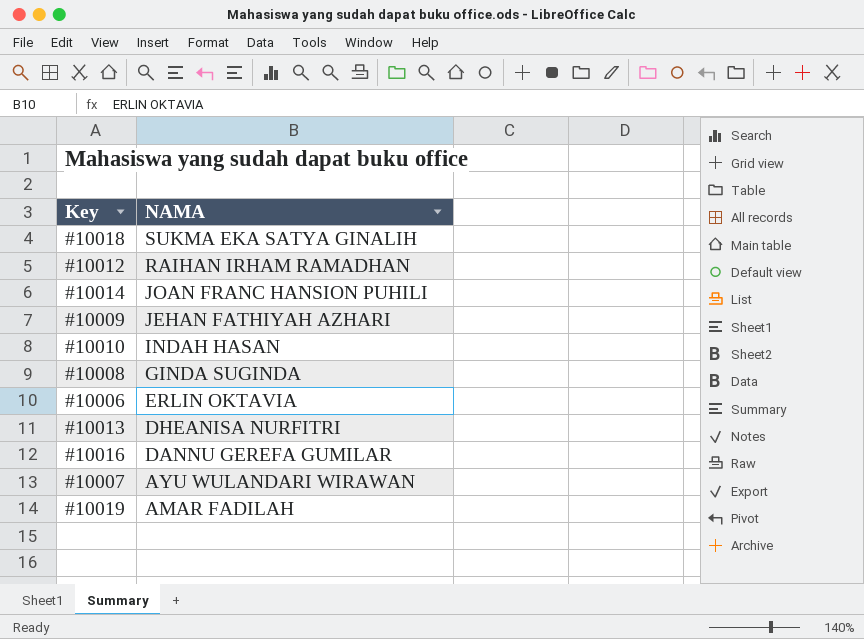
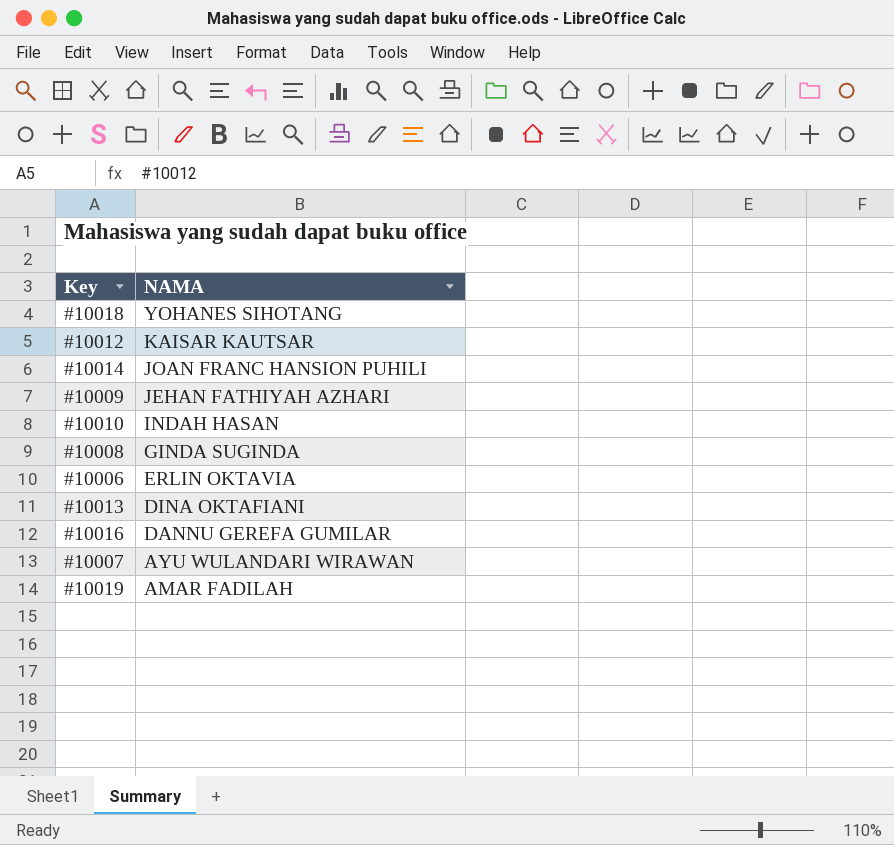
#10018 | NAMA: SUKMA EKA SATYA GINALIH -> YOHANES SIHOTANG
#10012 | NAMA: RAIHAN IRHAM RAMADHAN -> KAISAR KAUTSAR
#10013 | NAMA: DHEANISA NURFITRI -> DINA OKTAFIANI

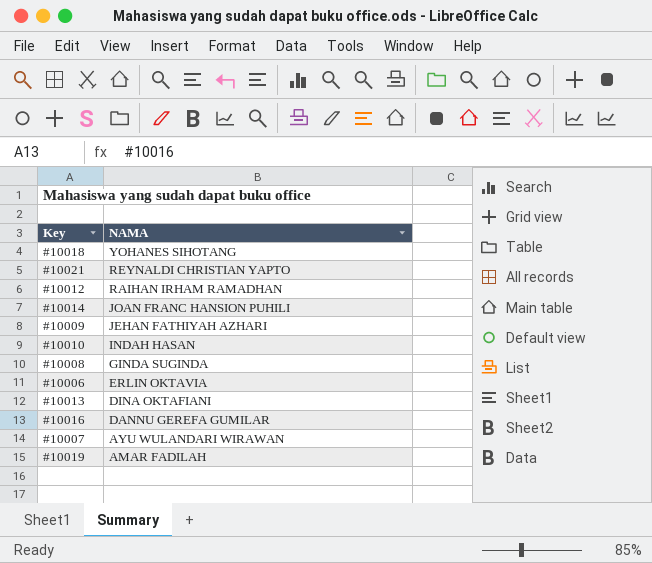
row #10021: none -> REYNALDI CHRISTIAN YAPTO
#10012 | NAMA: KAISAR KAUTSAR -> RAIHAN IRHAM RAMADHAN

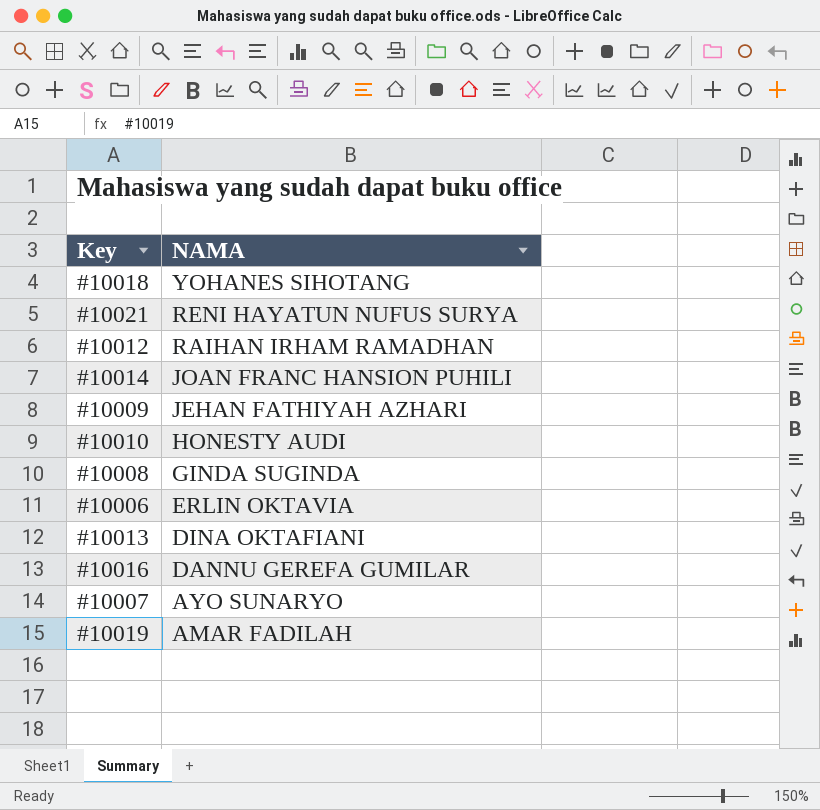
#10021 | NAMA: REYNALDI CHRISTIAN YAPTO -> RENI HAYATUN NUFUS SURYA
#10010 | NAMA: INDAH HASAN -> HONESTY AUDI
#10007 | NAMA: AYU WULANDARI WIRAWAN -> AYO SUNARYO

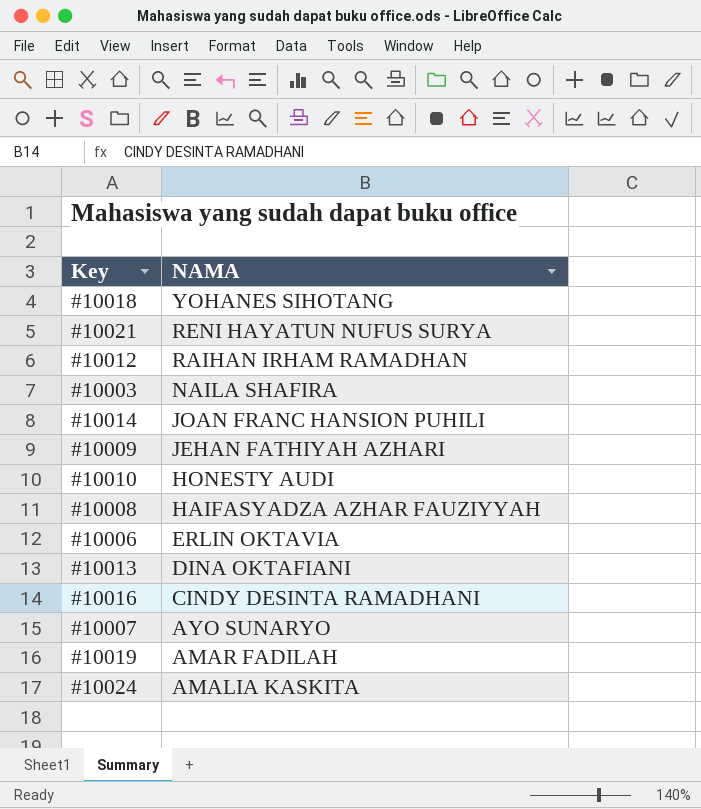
row #10003: none -> NAILA SHAFIRA
#10008 | NAMA: GINDA SUGINDA -> HAIFASYADZA AZHAR FAUZIYYAH
#10016 | NAMA: DANNU GEREFA GUMILAR -> CINDY DESINTA RAMADHANI
row #10024: none -> AMALIA KASKITA

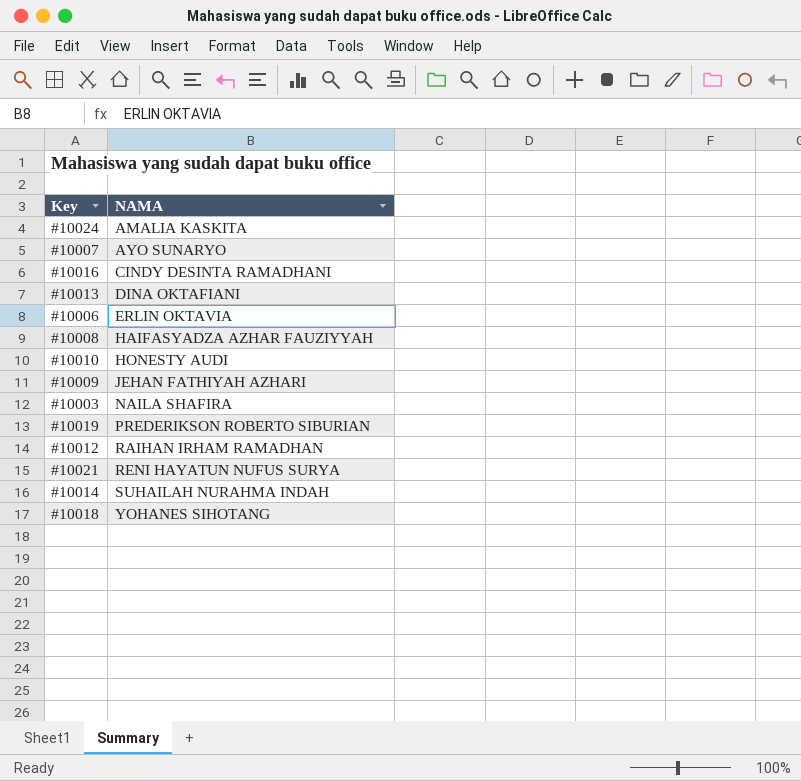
row order: NAMA descending -> NAMA ascending
#10019 | NAMA: AMAR FADILAH -> PREDERIKSON ROBERTO SIBURIAN
#10014 | NAMA: JOAN FRANC HANSION PUHILI -> SUHAILAH NURAHMA INDAH

